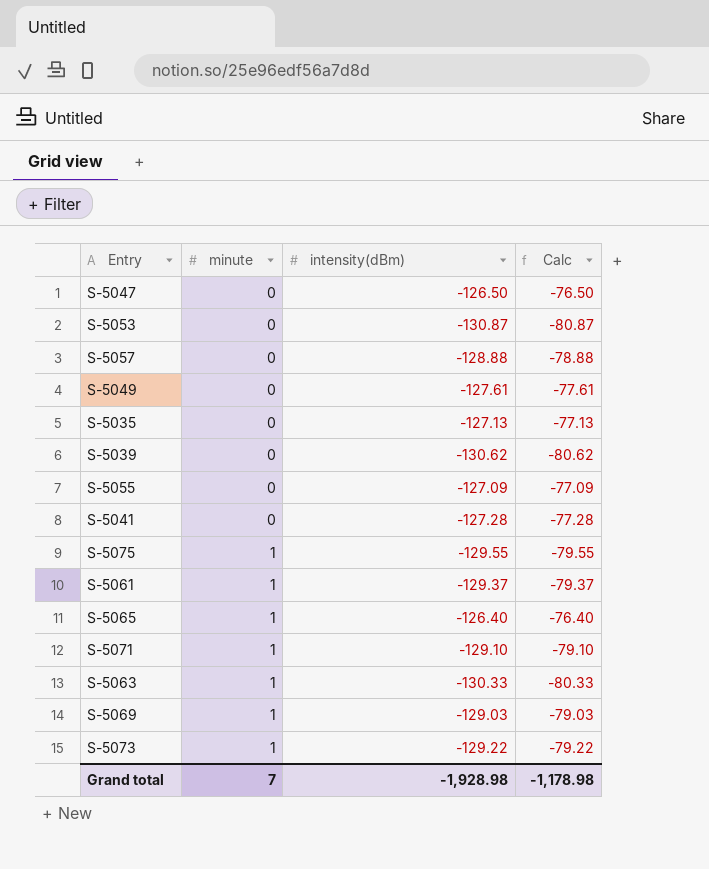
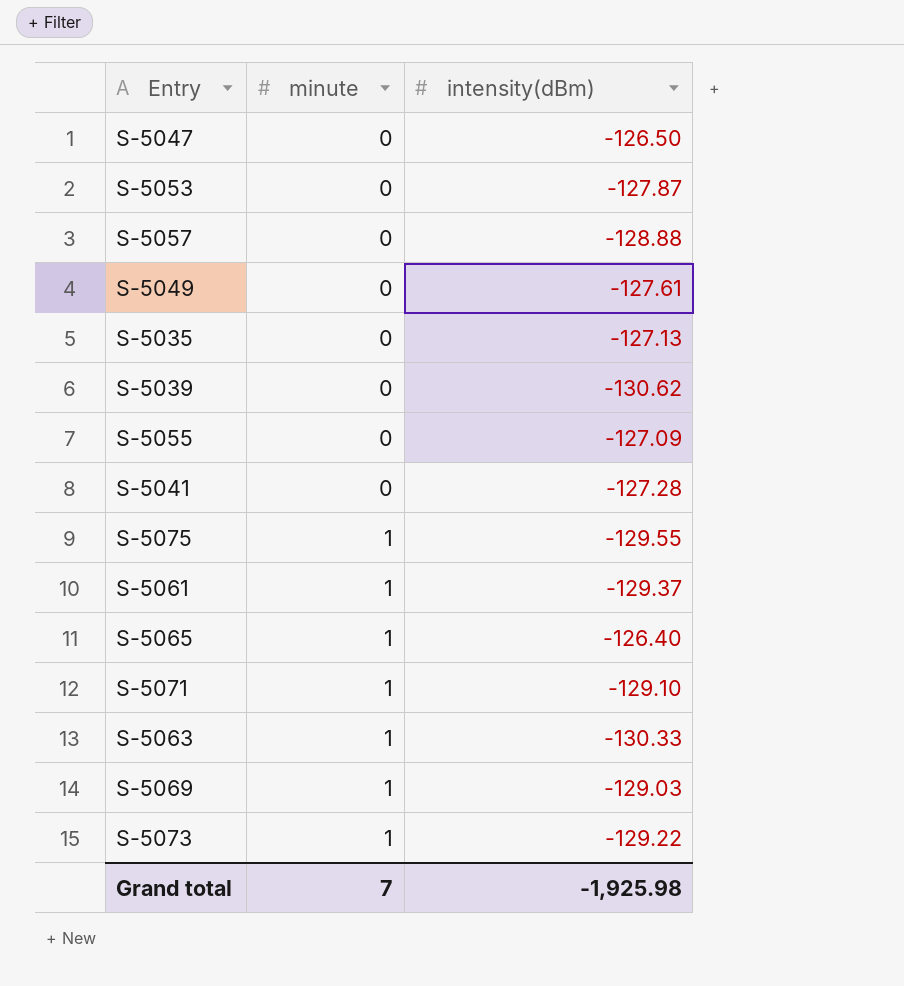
column Calc | formula: [intensity(dBm)] + 50 -> none
S-5053 | intensity(dBm): -130.87 -> -127.87
Grand total | intensity(dBm): -1,928.98 -> -1,925.98

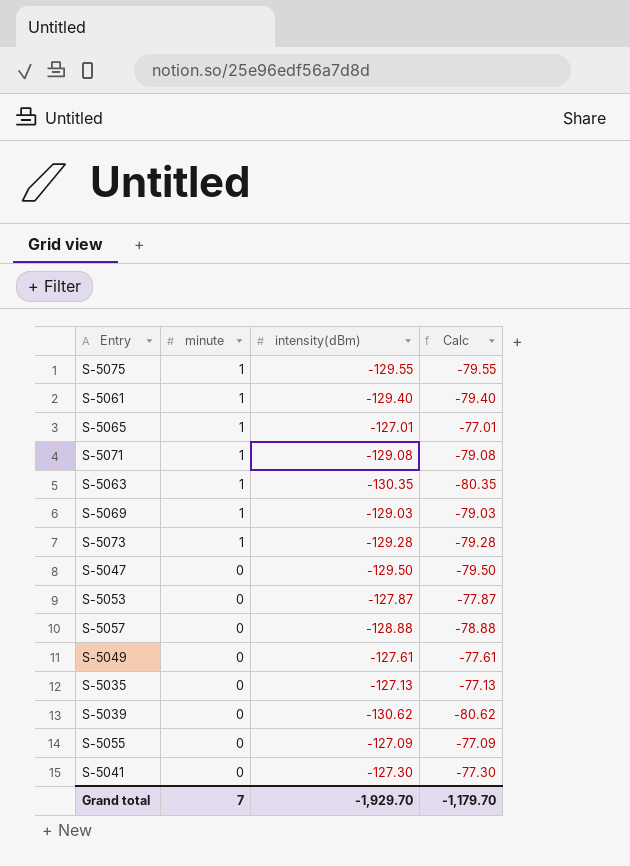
row order: minute ascending -> minute descending
column Calc | formula: none -> [intensity(dBm)] + 50
S-5061 | intensity(dBm): -129.37 -> -129.40
S-5065 | intensity(dBm): -126.40 -> -127.01
S-5071 | intensity(dBm): -129.10 -> -129.08
S-5063 | intensity(dBm): -130.33 -> -130.35
S-5073 | intensity(dBm): -129.22 -> -129.28
S-5047 | intensity(dBm): -126.50 -> -129.50
S-5041 | intensity(dBm): -127.28 -> -127.30
Grand total | intensity(dBm): -1,925.98 -> -1,929.70

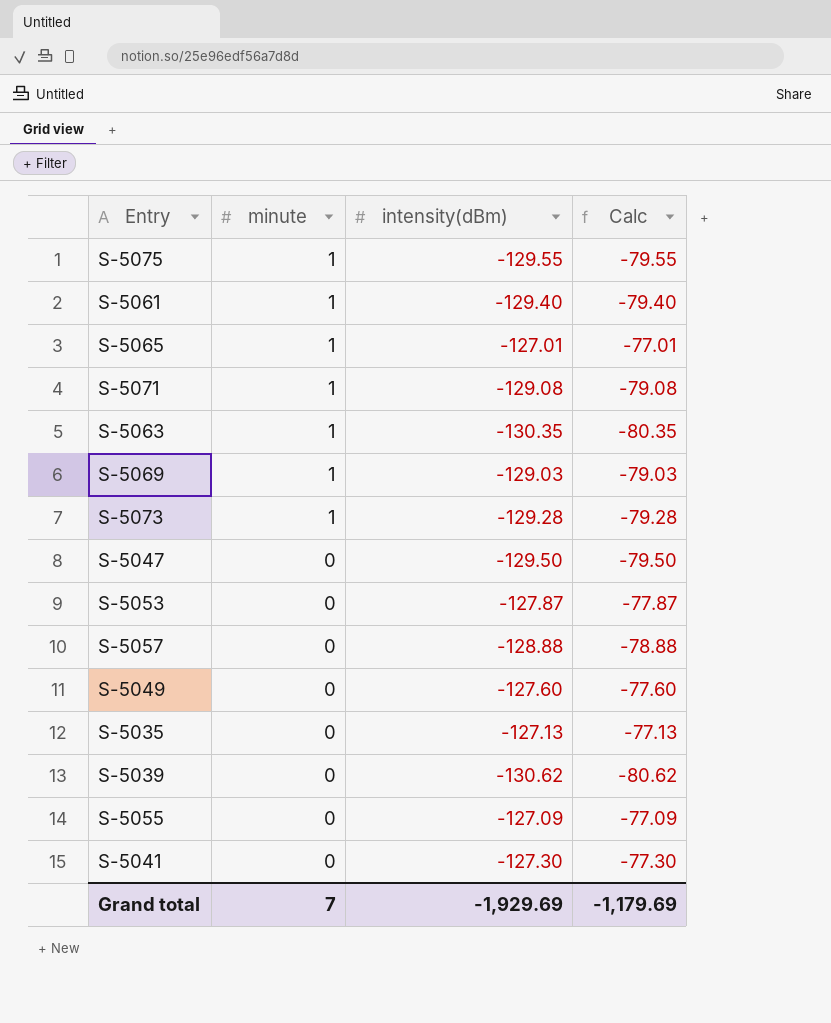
S-5049 | intensity(dBm): -127.61 -> -127.60
S-5049 | Calc: -77.61 -> -77.60
Grand total | intensity(dBm): -1,929.70 -> -1,929.69
Grand total | Calc: -1,179.70 -> -1,179.69

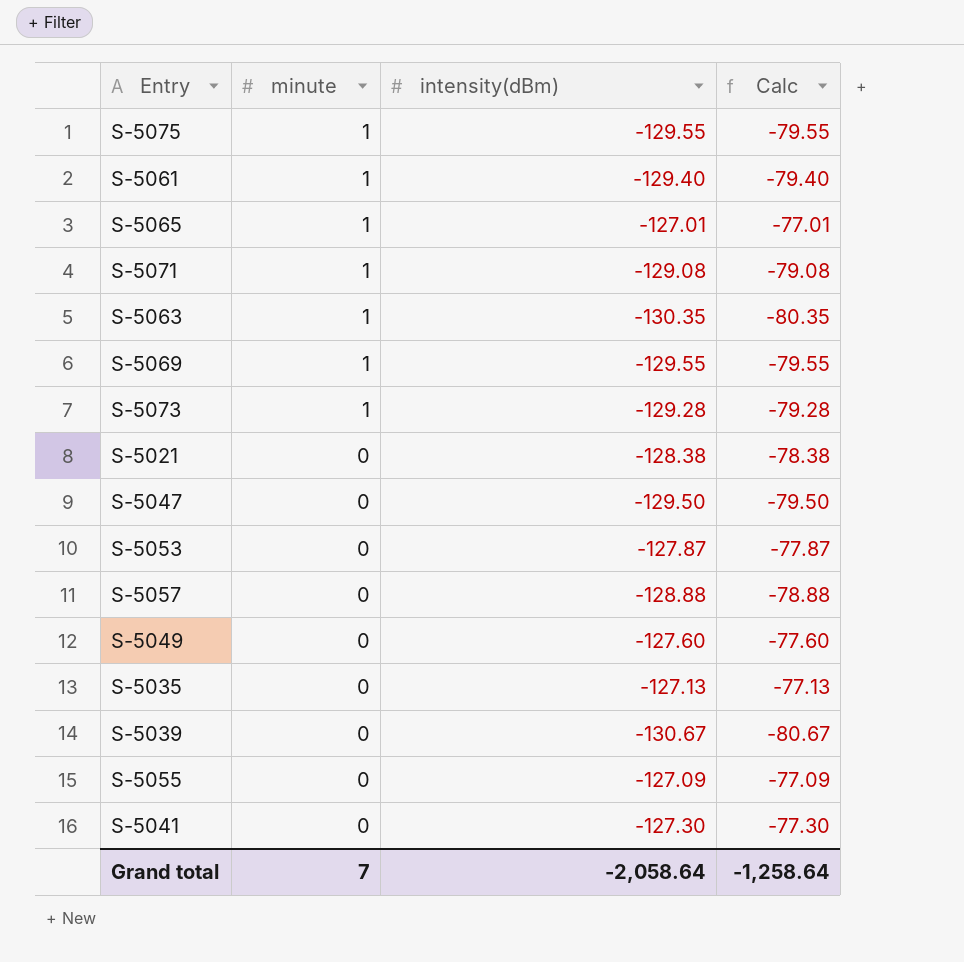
S-5069 | intensity(dBm): -129.03 -> -129.55
S-5069 | Calc: -79.03 -> -79.55
row S-5021: none -> 0 | -128.38 | -78.38
S-5039 | intensity(dBm): -130.62 -> -130.67
S-5039 | Calc: -80.62 -> -80.67
Grand total | intensity(dBm): -1,929.69 -> -2,058.64
Grand total | Calc: -1,179.69 -> -1,258.64

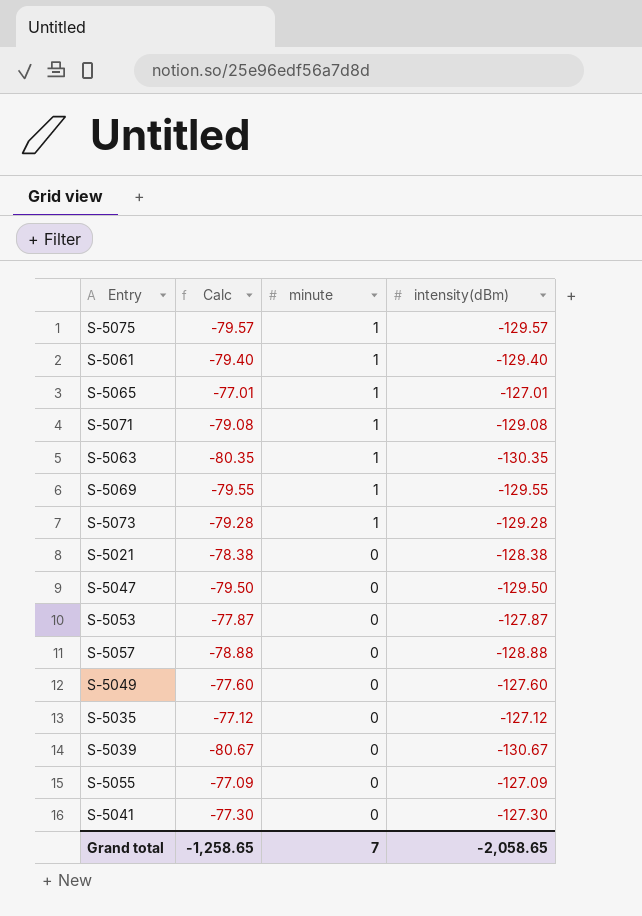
column Calc | position: 4 -> 2
S-5075 | Calc: -79.55 -> -79.57
S-5075 | intensity(dBm): -129.55 -> -129.57
S-5035 | Calc: -77.13 -> -77.12
S-5035 | intensity(dBm): -127.13 -> -127.12
Grand total | Calc: -1,258.64 -> -1,258.65
Grand total | intensity(dBm): -2,058.64 -> -2,058.65

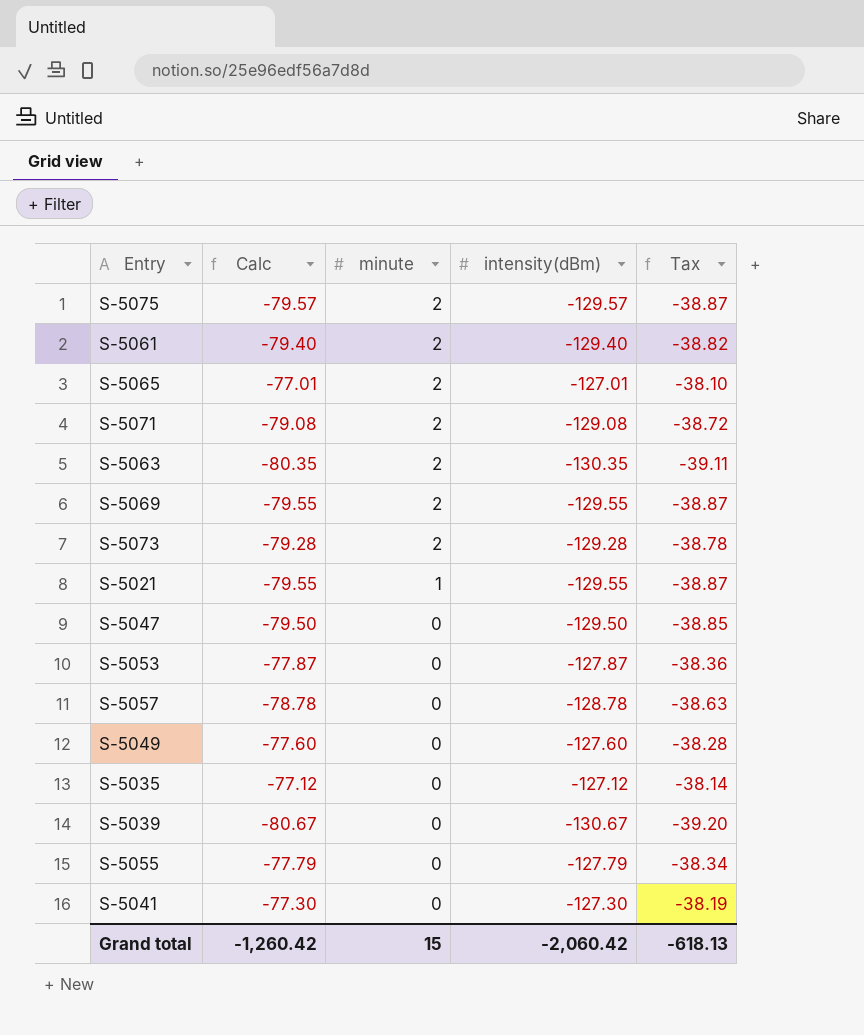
column Tax | formula: none -> [intensity(dBm)] * 0.3
S-5075 | minute: 1 -> 2
S-5061 | minute: 1 -> 2
S-5065 | minute: 1 -> 2
S-5071 | minute: 1 -> 2
S-5063 | minute: 1 -> 2
S-5069 | minute: 1 -> 2
S-5073 | minute: 1 -> 2
S-5021 | Calc: -78.38 -> -79.55
S-5021 | minute: 0 -> 1
S-5021 | intensity(dBm): -128.38 -> -129.55
S-5057 | Calc: -78.88 -> -78.78
S-5057 | intensity(dBm): -128.88 -> -128.78
S-5055 | Calc: -77.09 -> -77.79
S-5055 | intensity(dBm): -127.09 -> -127.79
Grand total | Calc: -1,258.65 -> -1,260.42
Grand total | minute: 7 -> 15
Grand total | intensity(dBm): -2,058.65 -> -2,060.42

